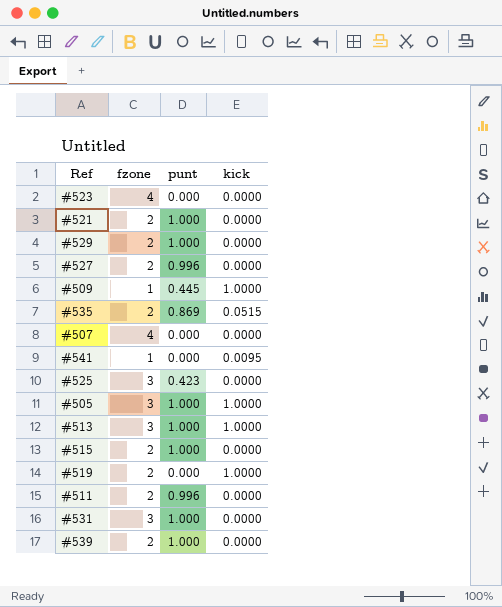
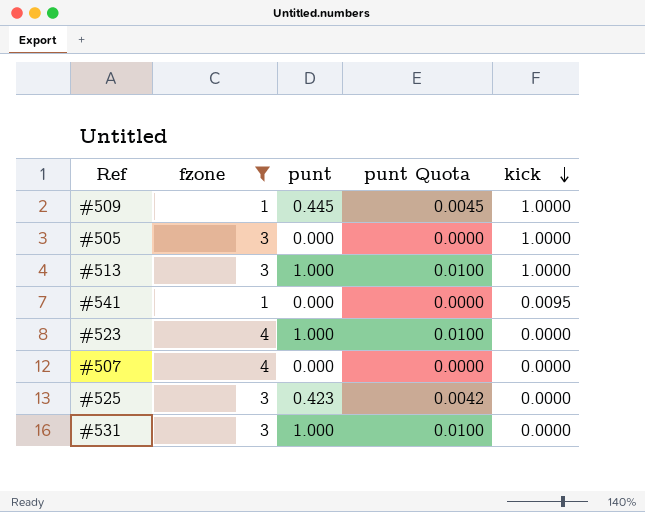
filter: none -> fzone != 2
row order: none -> kick descending
column punt Quota | formula: none -> [punt] * 0.01
#505 | punt: 1.000 -> 0.000
#523 | punt: 0.000 -> 1.000

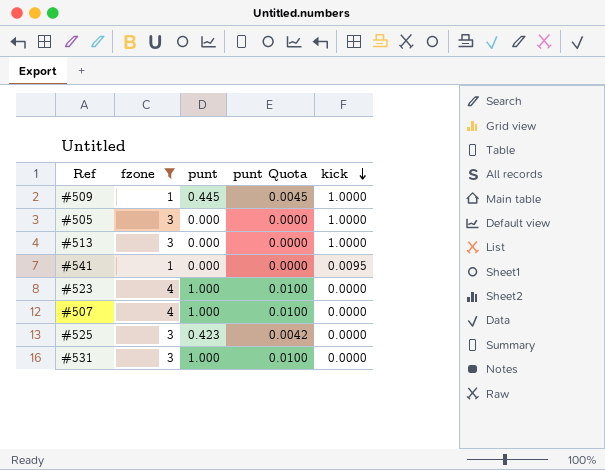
#513 | punt: 1.000 -> 0.000
#513 | punt Quota: 0.0100 -> 0.0000
#507 | punt: 0.000 -> 1.000
#507 | punt Quota: 0.0000 -> 0.0100

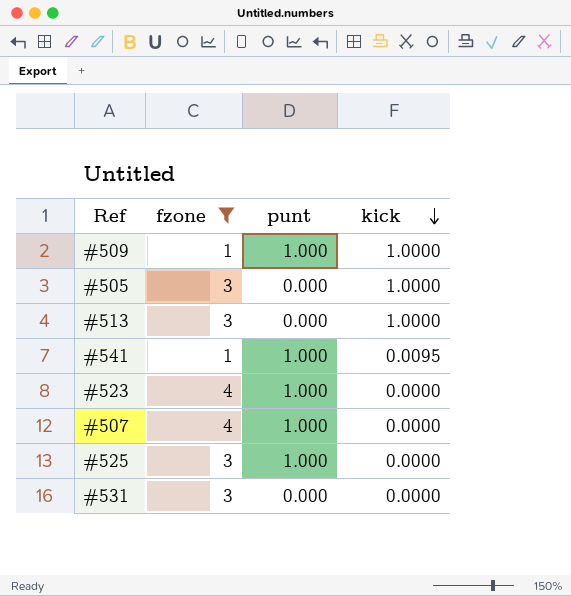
column punt Quota | formula: [punt] * 0.01 -> none
#509 | punt: 0.445 -> 1.000
#541 | punt: 0.000 -> 1.000
#525 | punt: 0.423 -> 1.000
#531 | punt: 1.000 -> 0.000

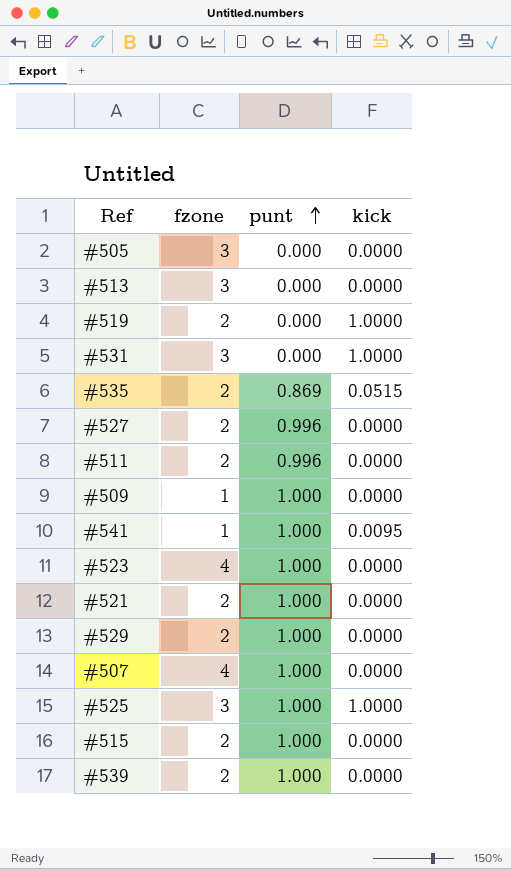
filter: fzone != 2 -> none
row order: kick descending -> punt ascending
#505 | kick: 1.0000 -> 0.0000
#513 | kick: 1.0000 -> 0.0000
#531 | kick: 0.0000 -> 1.0000
#509 | kick: 1.0000 -> 0.0000
#525 | kick: 0.0000 -> 1.0000

